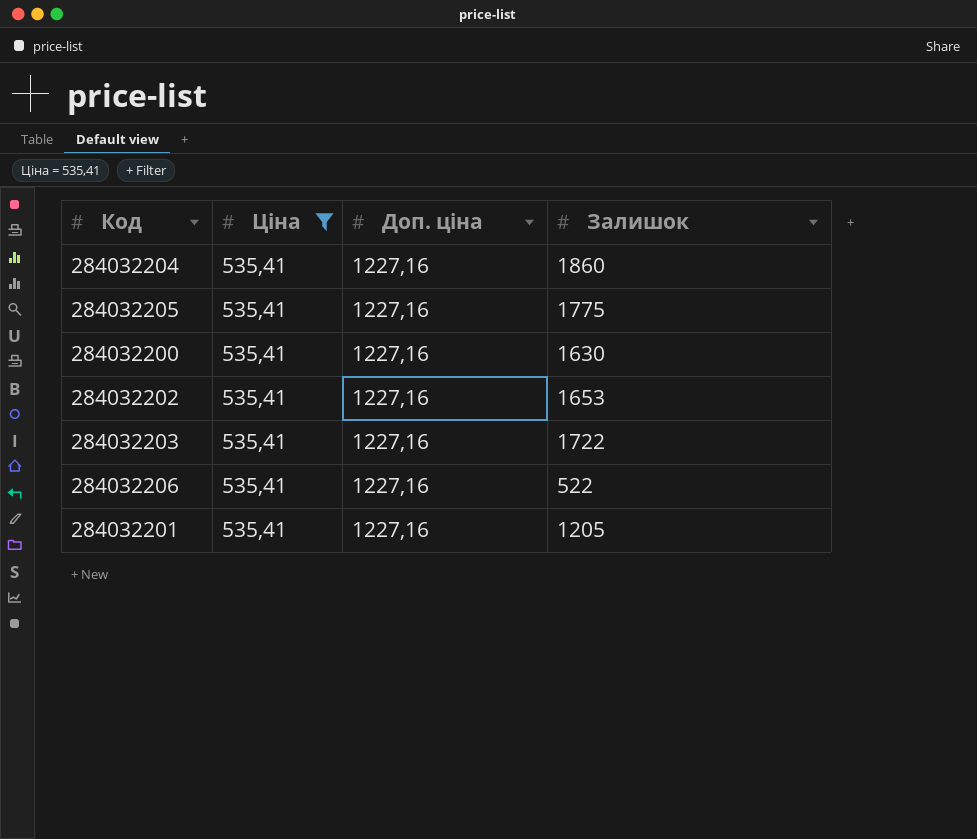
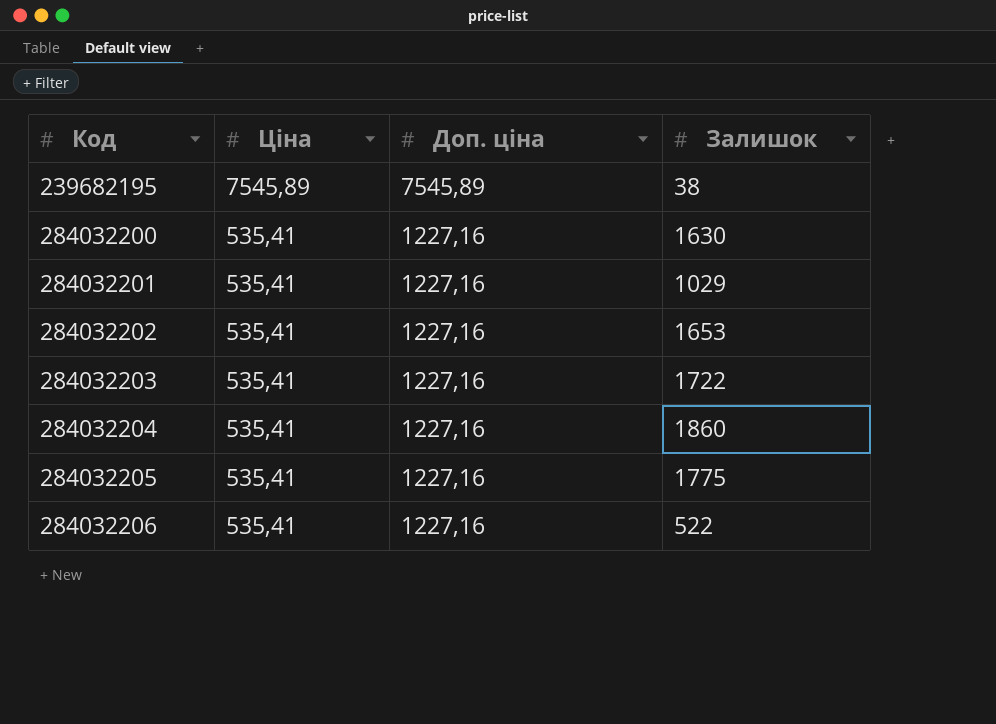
filter: Ціна = 535,41 -> none
row order: none -> Код ascending
284032201 | Залишок: 1205 -> 1029

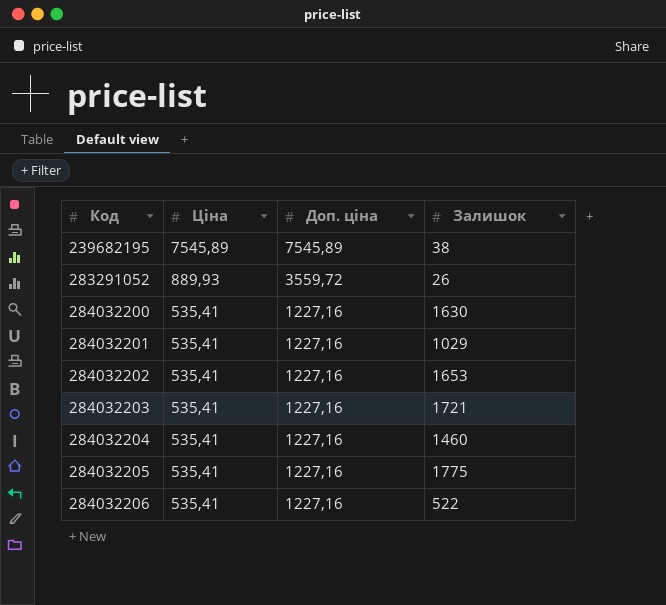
row 283291052: none -> 889,93 | 3559,72 | 26
284032203 | Залишок: 1722 -> 1721
284032204 | Залишок: 1860 -> 1460

